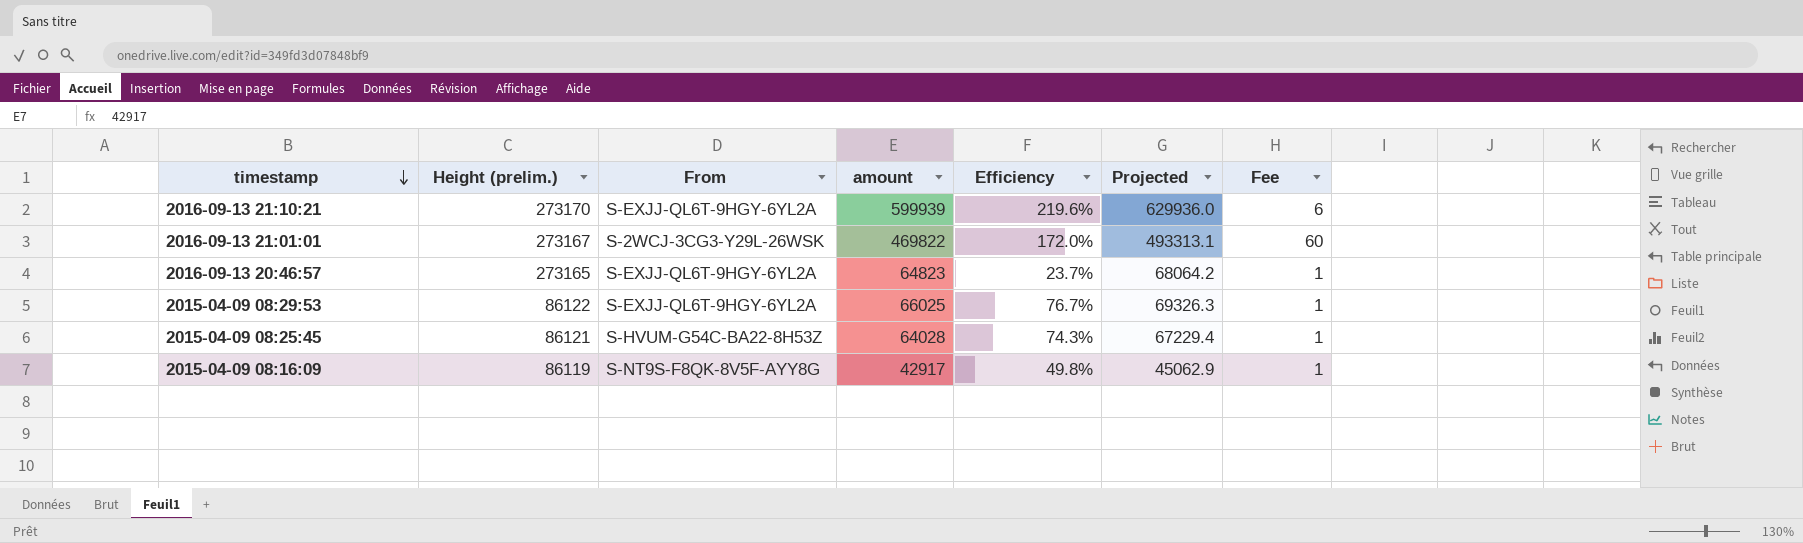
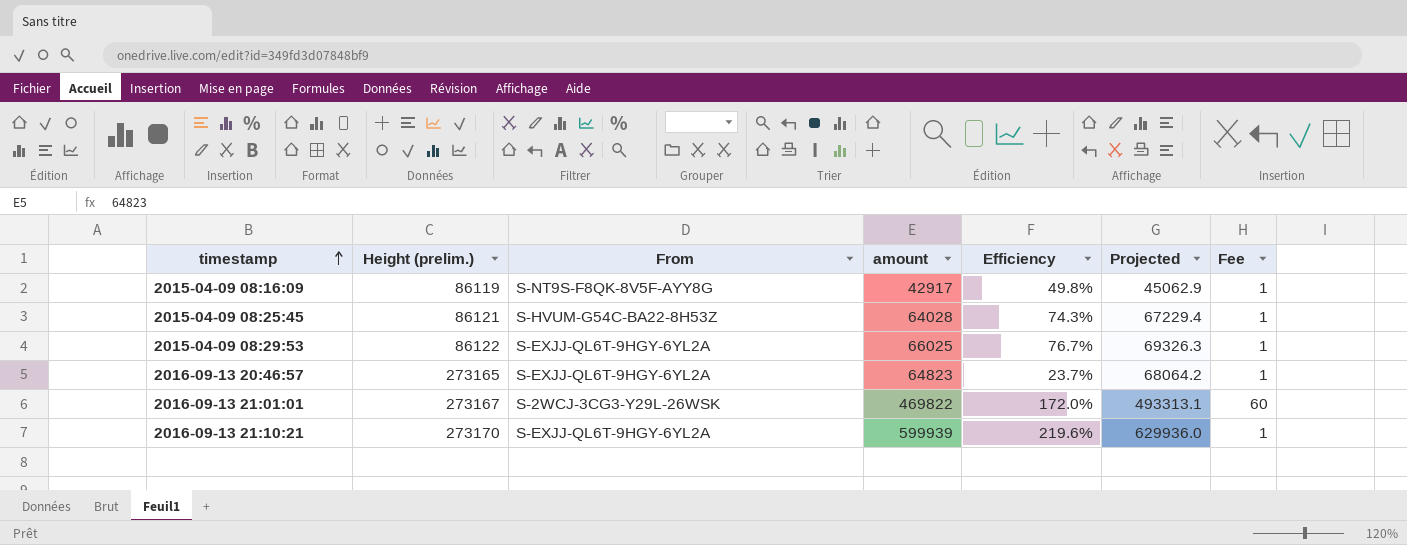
row order: timestamp descending -> timestamp ascending
2016-09-13 21:10:21 | Fee: 6 -> 1

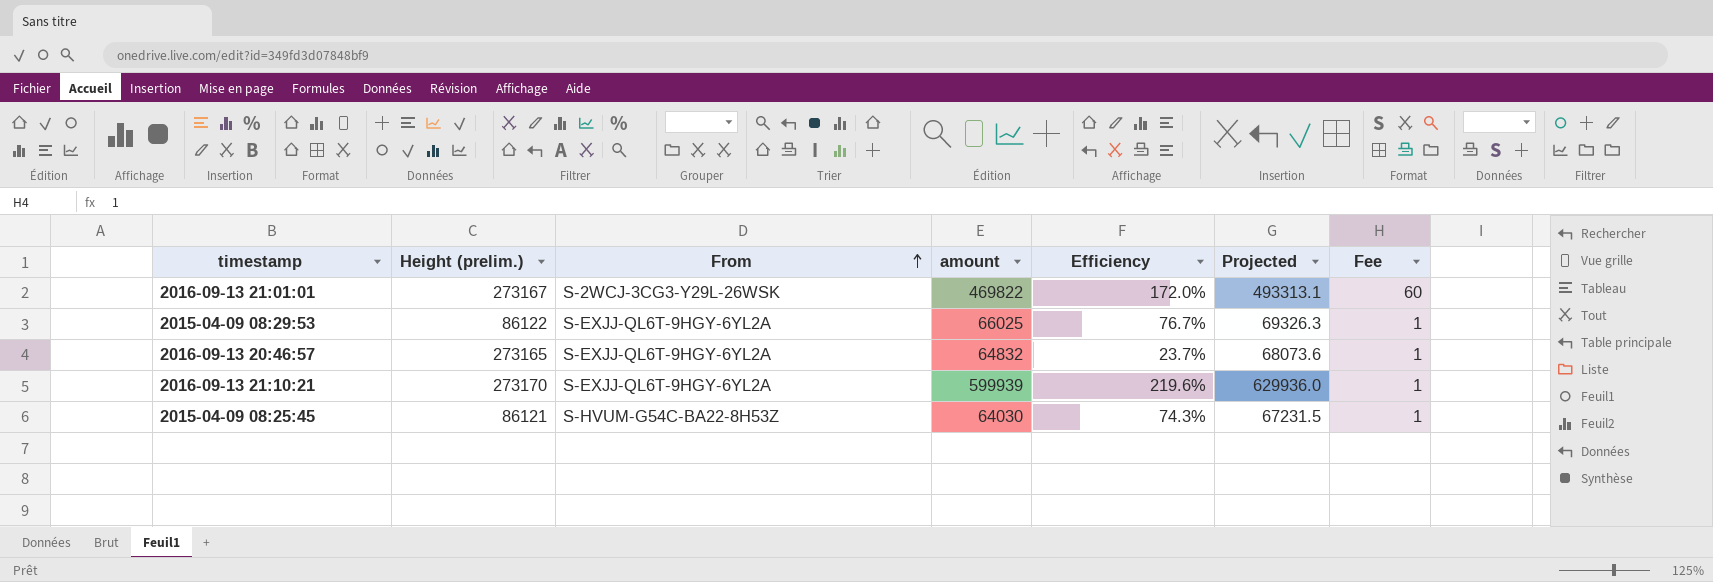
row order: timestamp ascending -> From ascending
row 2015-04-09 08:16:09: 86119 | S-NT9S-F8QK-8V5F-AYY8G | 42917 | 49.8% | 45062.9 | 1 -> none
2016-09-13 20:46:57 | amount: 64823 -> 64832
2016-09-13 20:46:57 | Projected: 68064.2 -> 68073.6
2015-04-09 08:25:45 | amount: 64028 -> 64030
2015-04-09 08:25:45 | Projected: 67229.4 -> 67231.5

